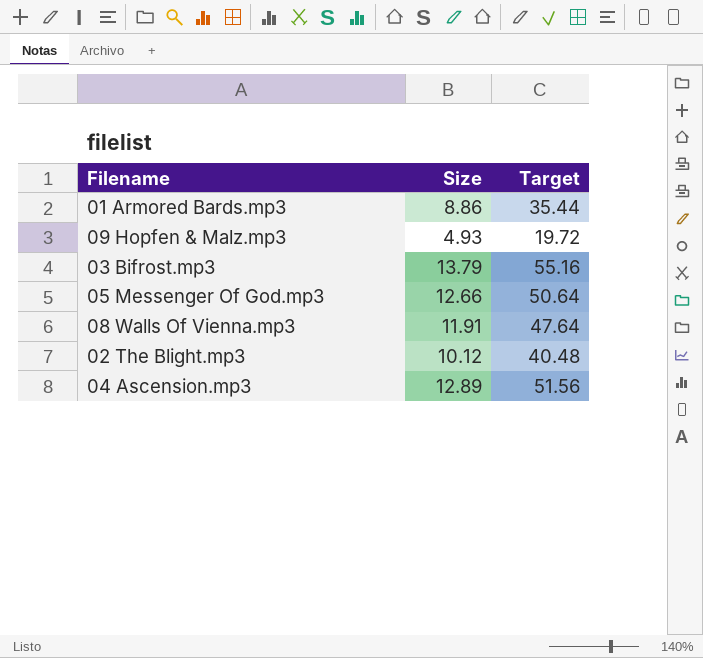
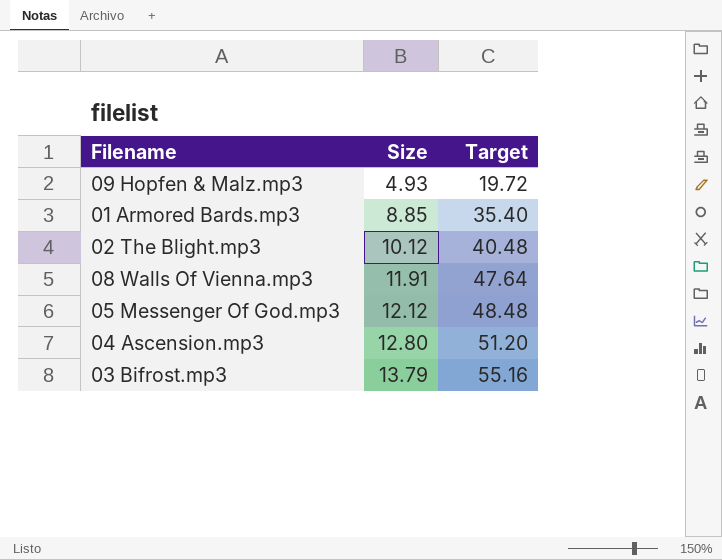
row order: none -> Size ascending
01 Armored Bards.mp3 | Size: 8.86 -> 8.85
01 Armored Bards.mp3 | Target: 35.44 -> 35.40
05 Messenger Of God.mp3 | Size: 12.66 -> 12.12
05 Messenger Of God.mp3 | Target: 50.64 -> 48.48
04 Ascension.mp3 | Size: 12.89 -> 12.80
04 Ascension.mp3 | Target: 51.56 -> 51.20

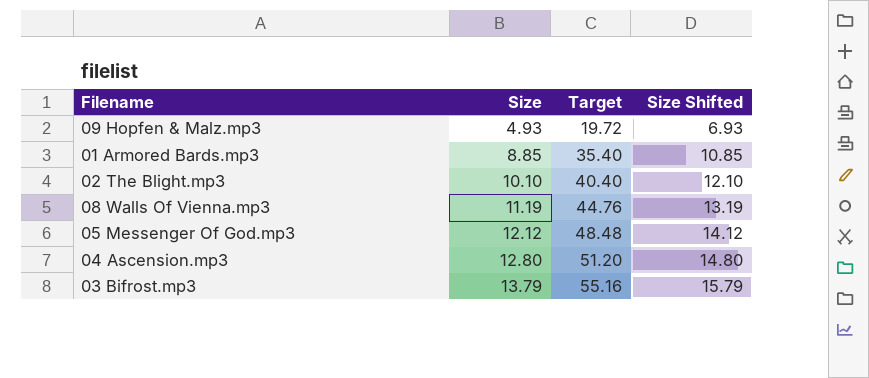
column Size Shifted | formula: none -> [Size] + 2
02 The Blight.mp3 | Size: 10.12 -> 10.10
02 The Blight.mp3 | Target: 40.48 -> 40.40
08 Walls Of Vienna.mp3 | Size: 11.91 -> 11.19
08 Walls Of Vienna.mp3 | Target: 47.64 -> 44.76

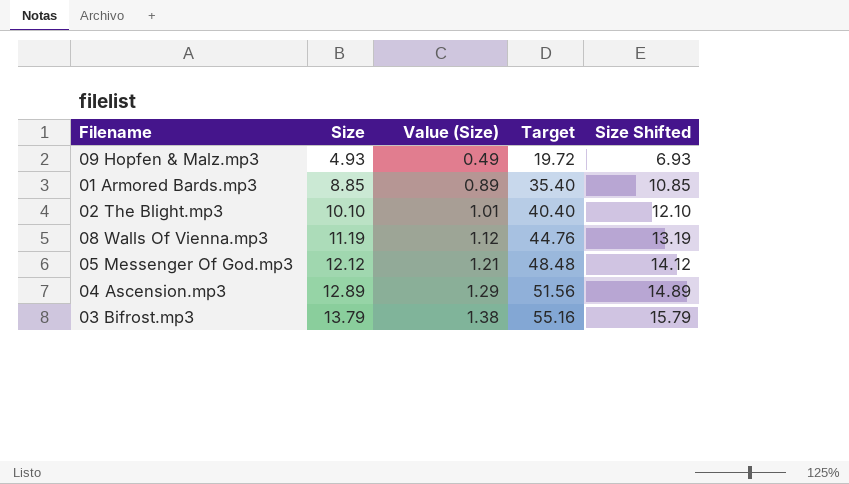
column Value (Size) | formula: none -> [Size] * 0.1
04 Ascension.mp3 | Size: 12.80 -> 12.89
04 Ascension.mp3 | Target: 51.20 -> 51.56
04 Ascension.mp3 | Size Shifted: 14.80 -> 14.89

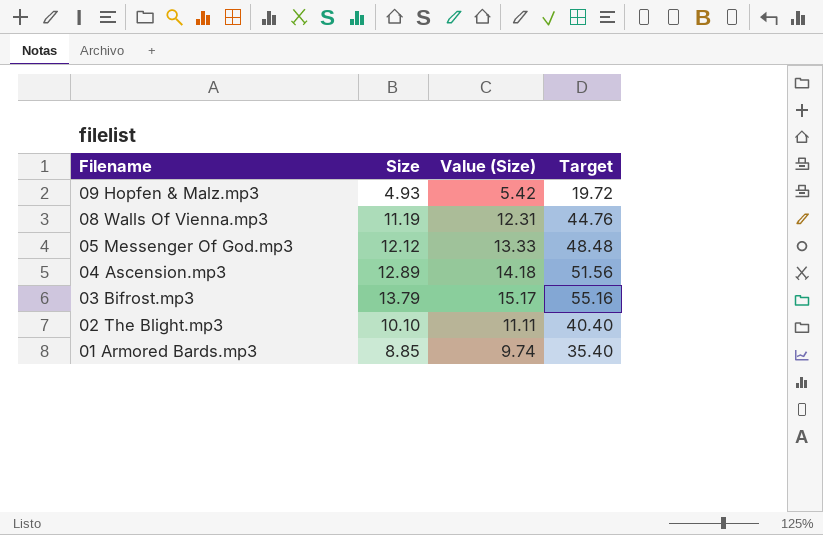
row order: Size ascending -> Filename descending
column Size Shifted | formula: [Size] + 2 -> none
column Value (Size) | formula: [Size] * 0.1 -> [Size] * 1.1

